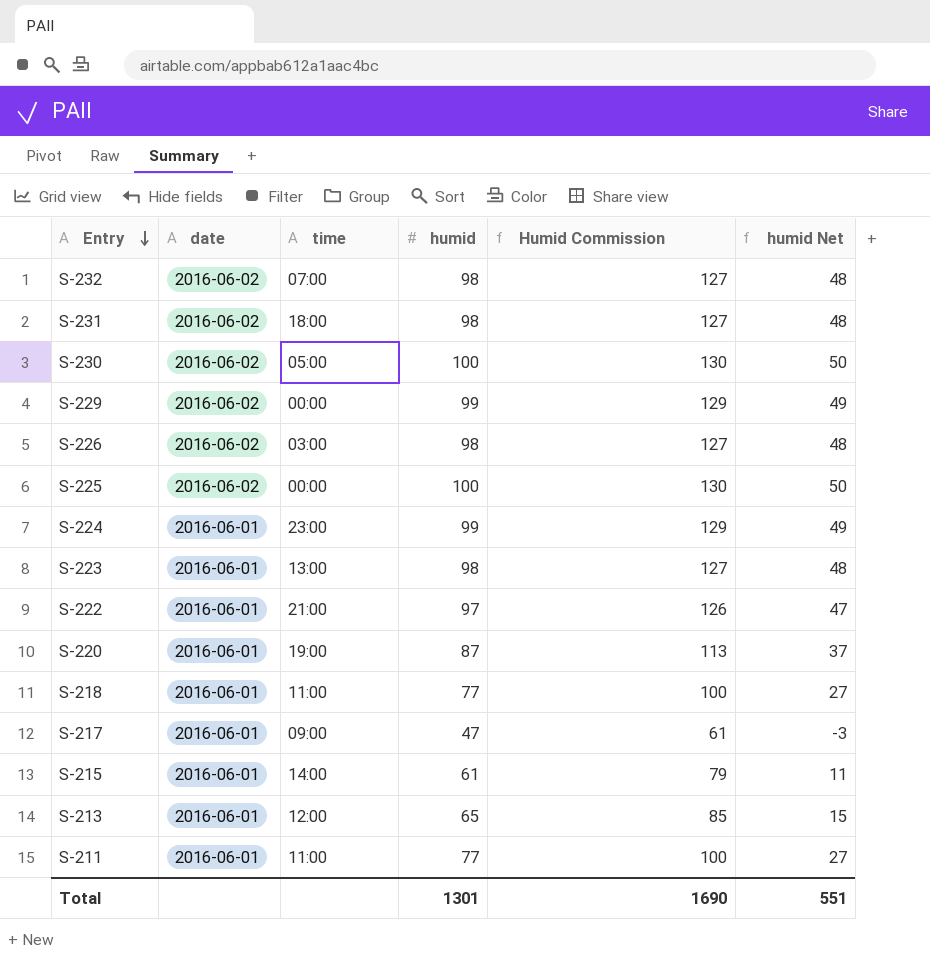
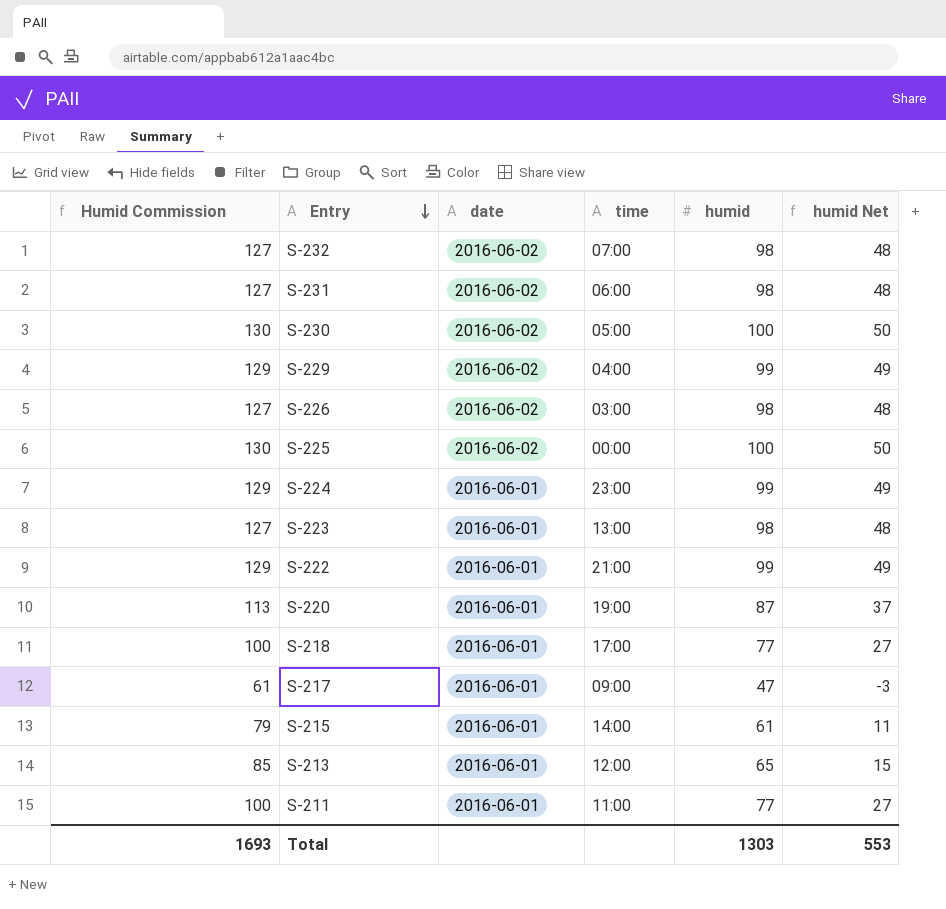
column Humid Commission | position: 5 -> 1
S-231 | time: 18:00 -> 06:00
S-229 | time: 00:00 -> 04:00
S-222 | Humid Commission: 126 -> 129
S-222 | humid: 97 -> 99
S-222 | humid Net: 47 -> 49
S-218 | time: 11:00 -> 17:00
Total | Humid Commission: 1690 -> 1693
Total | humid: 1301 -> 1303
Total | humid Net: 551 -> 553

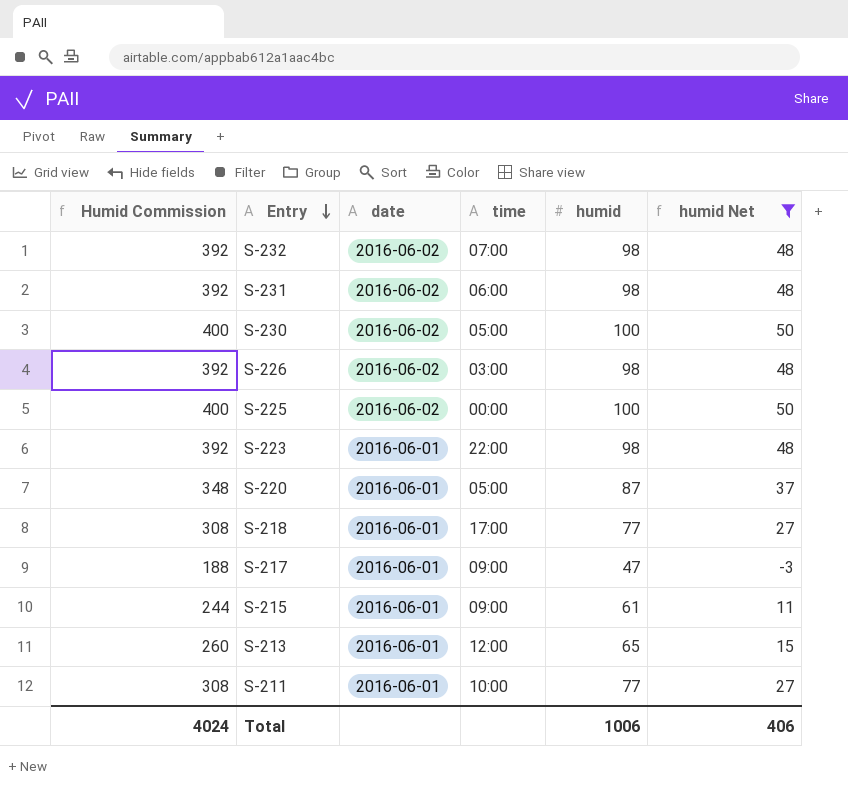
filter: none -> humid Net != 49
column Humid Commission | formula: [humid] * 1.3 -> [humid] * 4
S-223 | time: 13:00 -> 22:00
S-220 | time: 19:00 -> 05:00
S-215 | time: 14:00 -> 09:00
S-211 | time: 11:00 -> 10:00
Total | Humid Commission: 1693 -> 4024
Total | humid: 1303 -> 1006
Total | humid Net: 553 -> 406

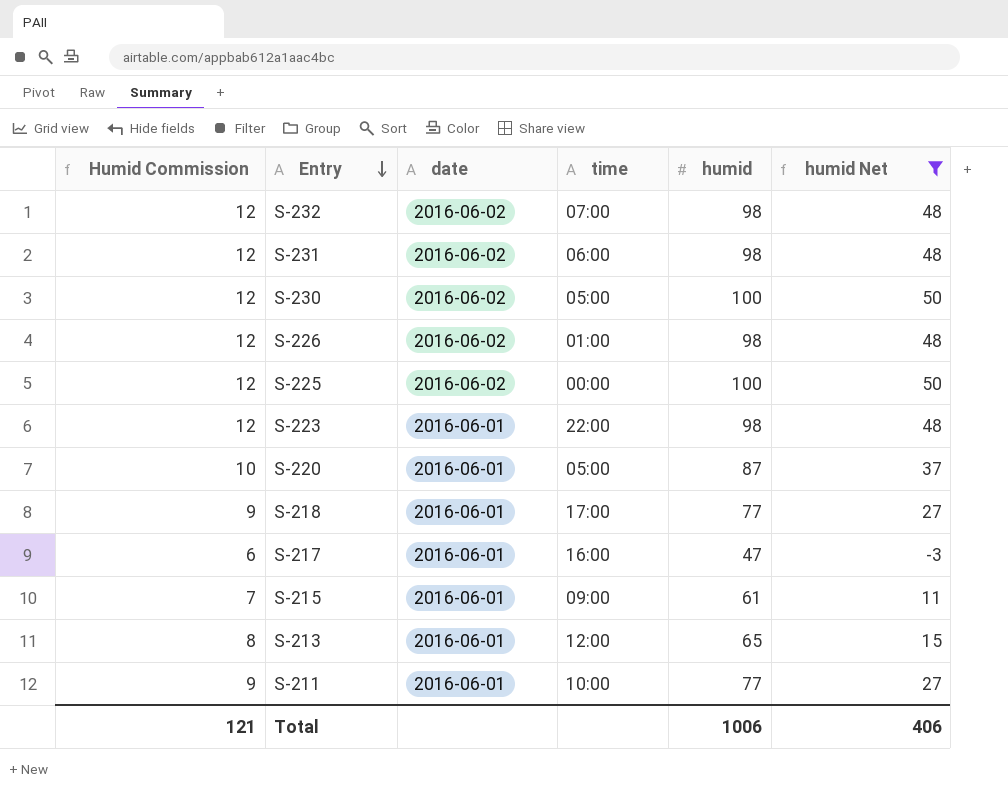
column Humid Commission | formula: [humid] * 4 -> [humid] * 0.12
S-226 | time: 03:00 -> 01:00
S-217 | time: 09:00 -> 16:00
Total | Humid Commission: 4024 -> 121

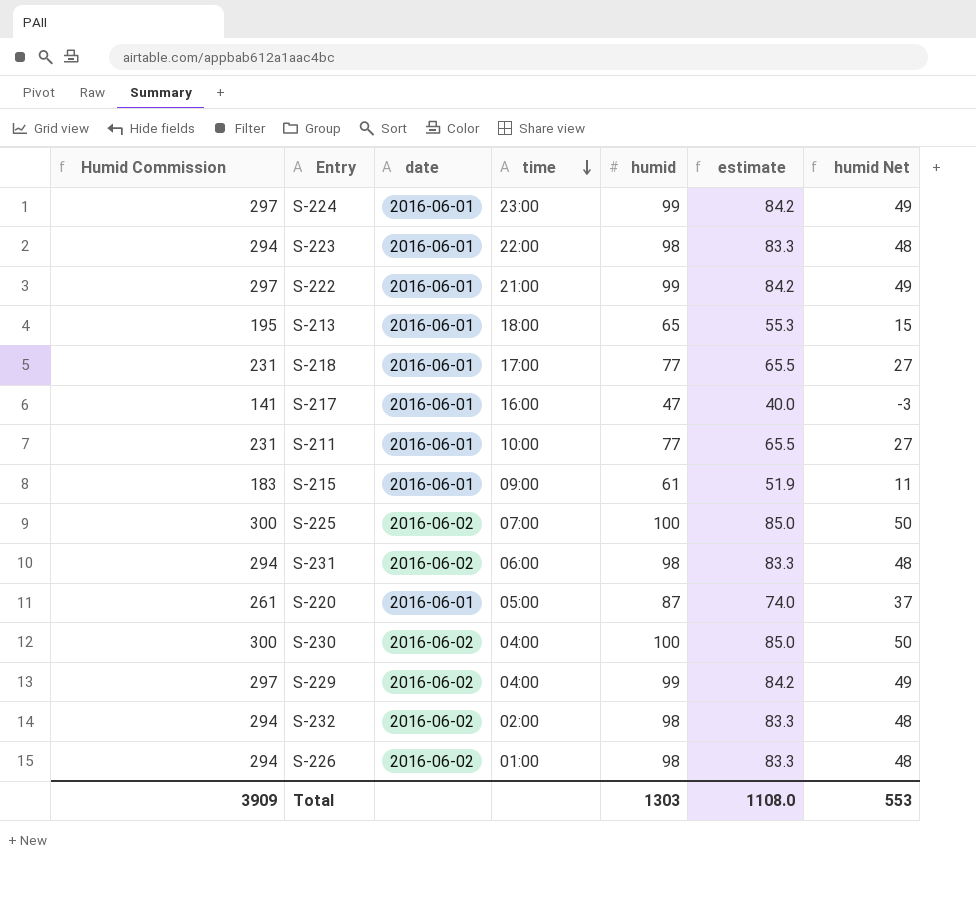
filter: humid Net != 49 -> none
row order: Entry descending -> time descending
column Humid Commission | formula: [humid] * 0.12 -> [humid] * 3
column estimate | formula: none -> [humid] * 0.85
S-213 | time: 12:00 -> 18:00
S-225 | time: 00:00 -> 07:00
S-230 | time: 05:00 -> 04:00
S-232 | time: 07:00 -> 02:00
Total | Humid Commission: 121 -> 3909
Total | humid: 1006 -> 1303
Total | humid Net: 406 -> 553

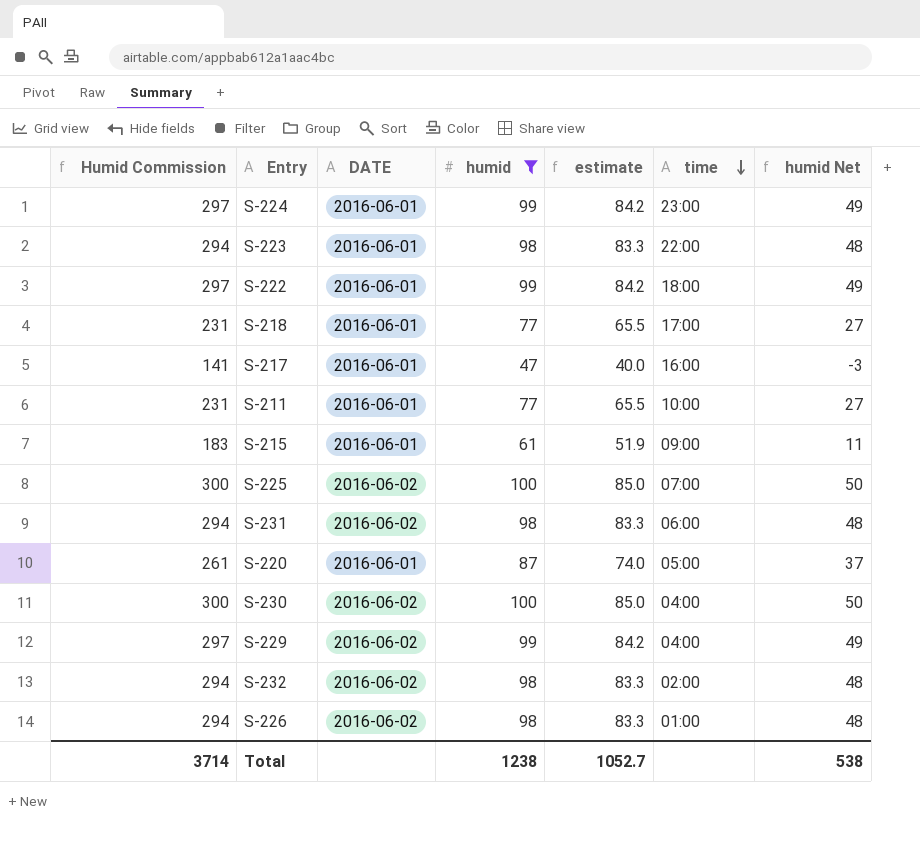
filter: none -> humid != 65
column name: date -> DATE
column time | position: 4 -> 6
S-222 | time: 21:00 -> 18:00
Total | Humid Commission: 3909 -> 3714
Total | humid: 1303 -> 1238
Total | estimate: 1108.0 -> 1052.7
Total | humid Net: 553 -> 538

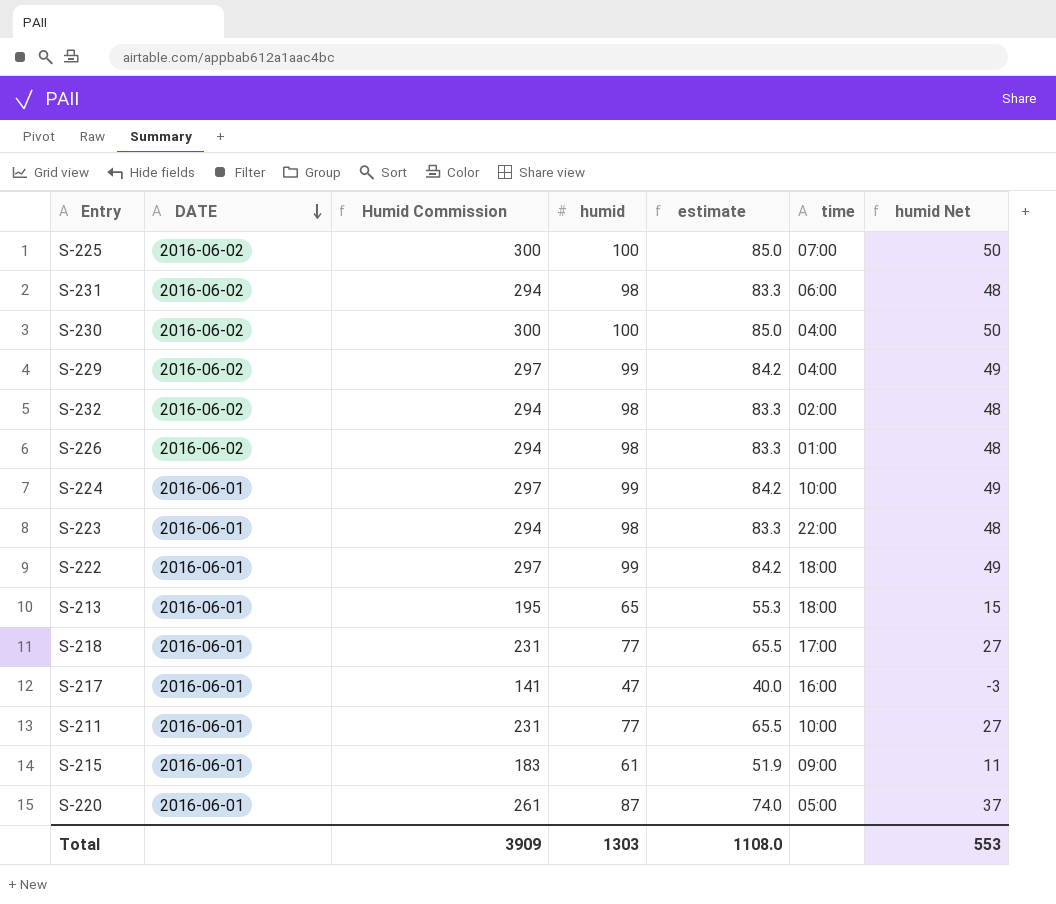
filter: humid != 65 -> none
row order: time descending -> DATE descending
column Humid Commission | position: 1 -> 3
S-224 | time: 23:00 -> 10:00
Total | Humid Commission: 3714 -> 3909
Total | humid: 1238 -> 1303
Total | estimate: 1052.7 -> 1108.0
Total | humid Net: 538 -> 553

